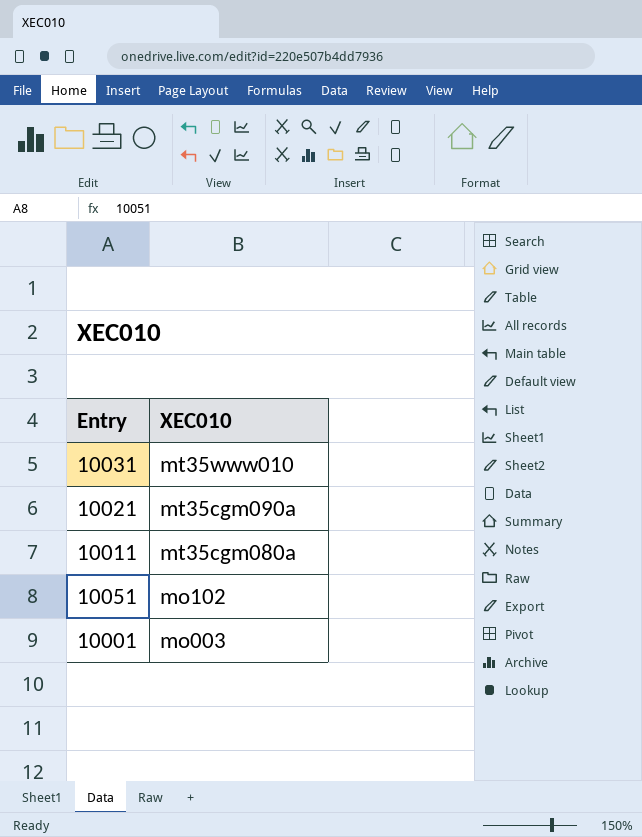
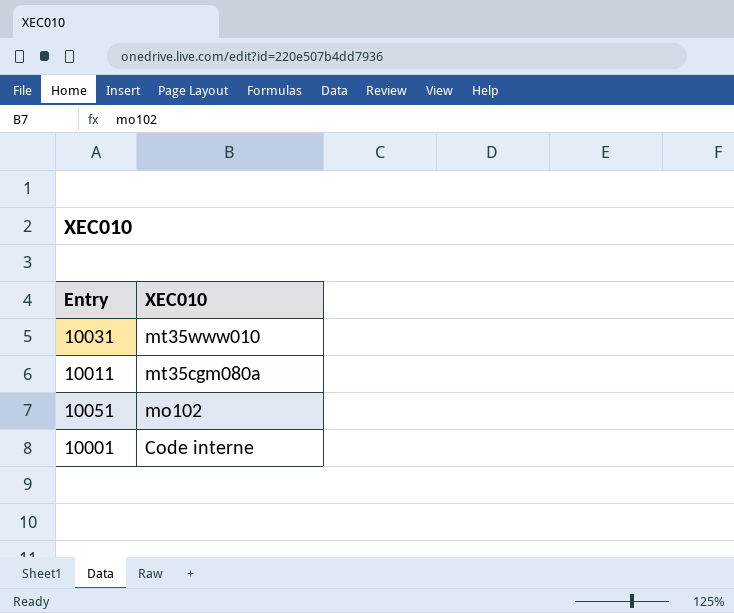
row 10021: mt35cgm090a -> none
10001 | XEC010: mo003 -> Code interne

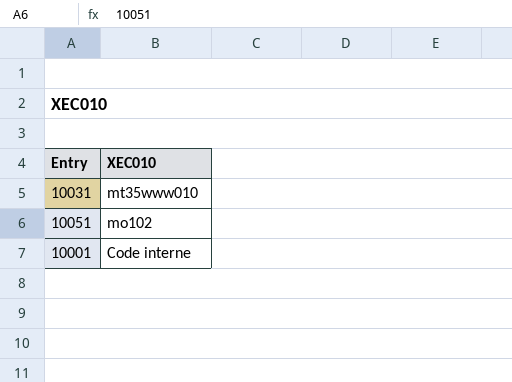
row 10011: mt35cgm080a -> none

